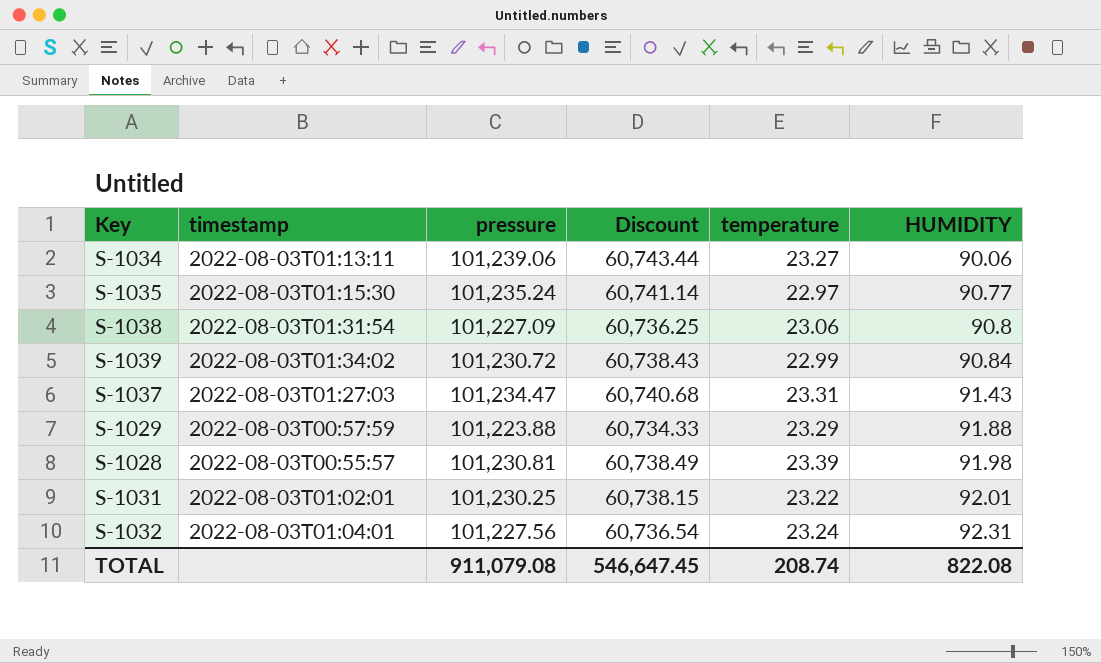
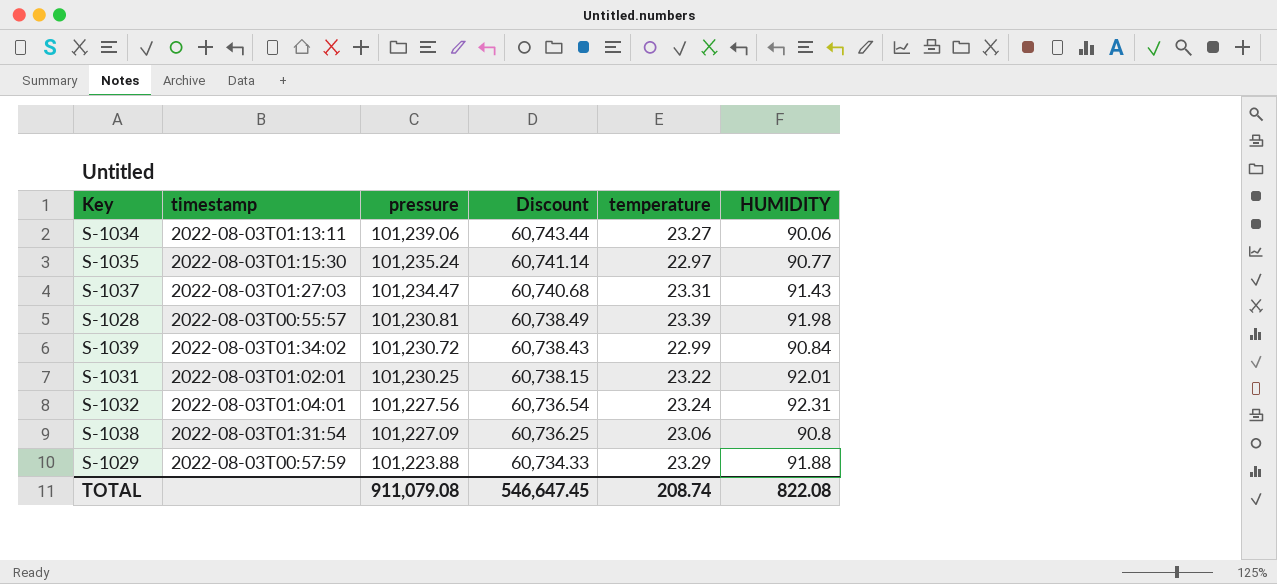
row order: HUMIDITY ascending -> pressure descending

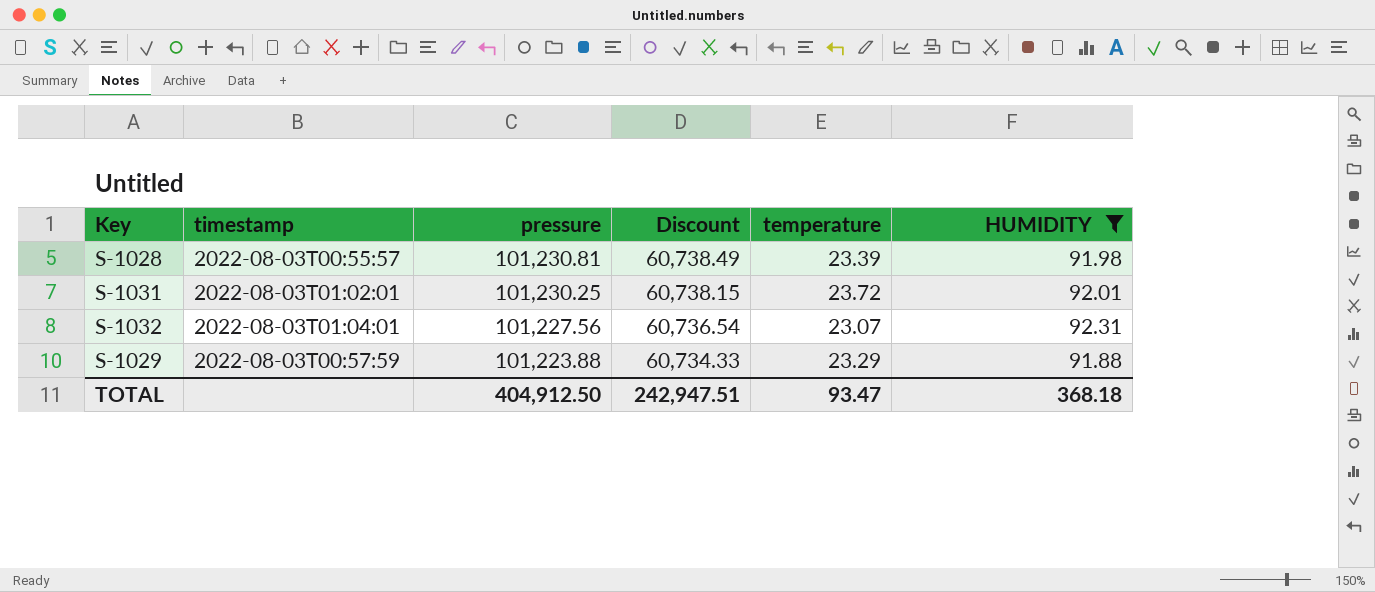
filter: none -> HUMIDITY >= 91.88
S-1031 | temperature: 23.22 -> 23.72
S-1032 | temperature: 23.24 -> 23.07
TOTAL | pressure: 911,079.08 -> 404,912.50
TOTAL | Discount: 546,647.45 -> 242,947.51
TOTAL | temperature: 208.74 -> 93.47
TOTAL | HUMIDITY: 822.08 -> 368.18

